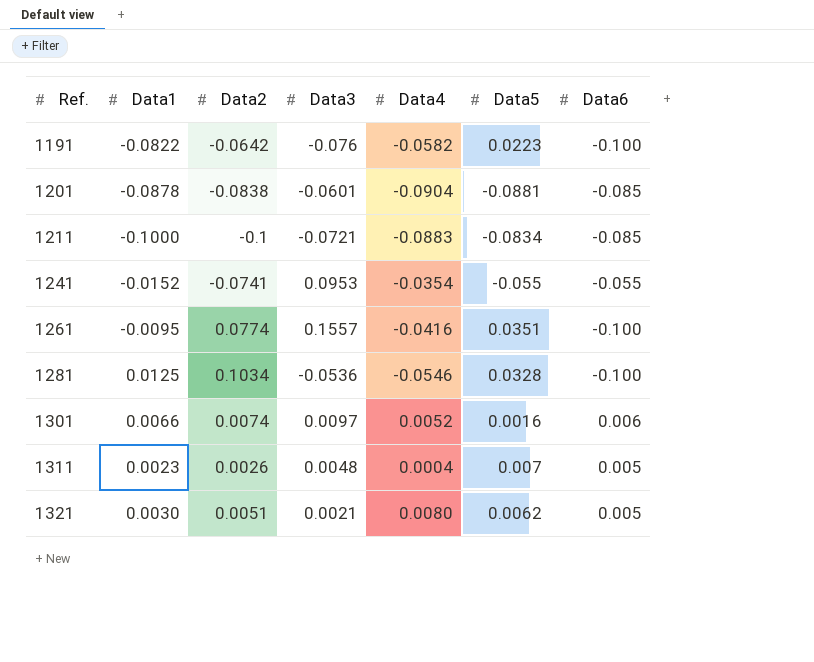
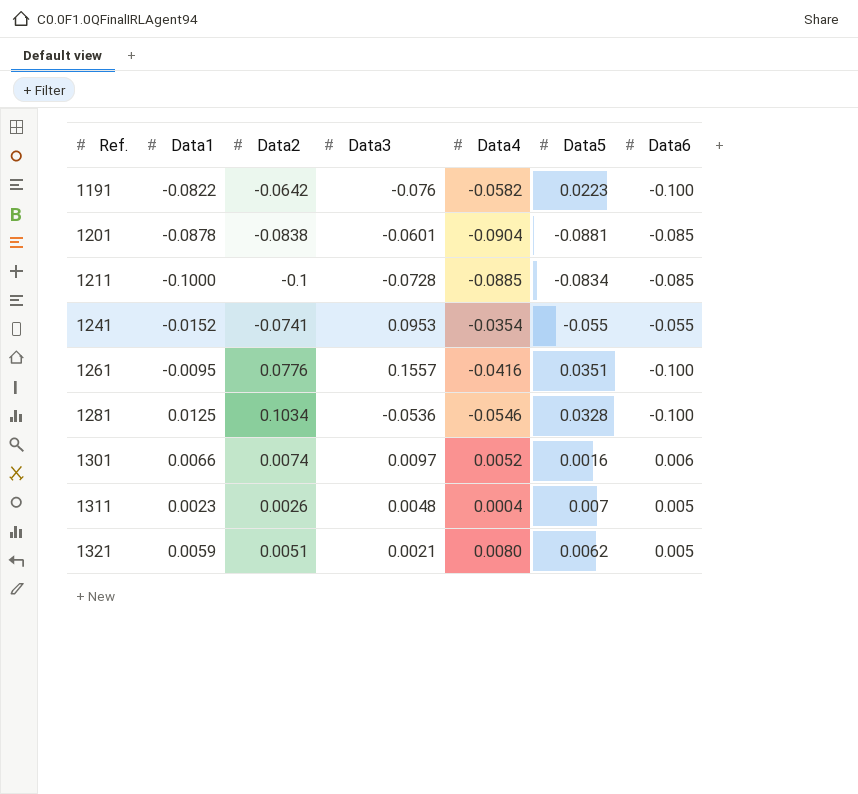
1211 | Data3: -0.0721 -> -0.0728
1211 | Data4: -0.0883 -> -0.0885
1261 | Data2: 0.0774 -> 0.0776
1321 | Data1: 0.0030 -> 0.0059

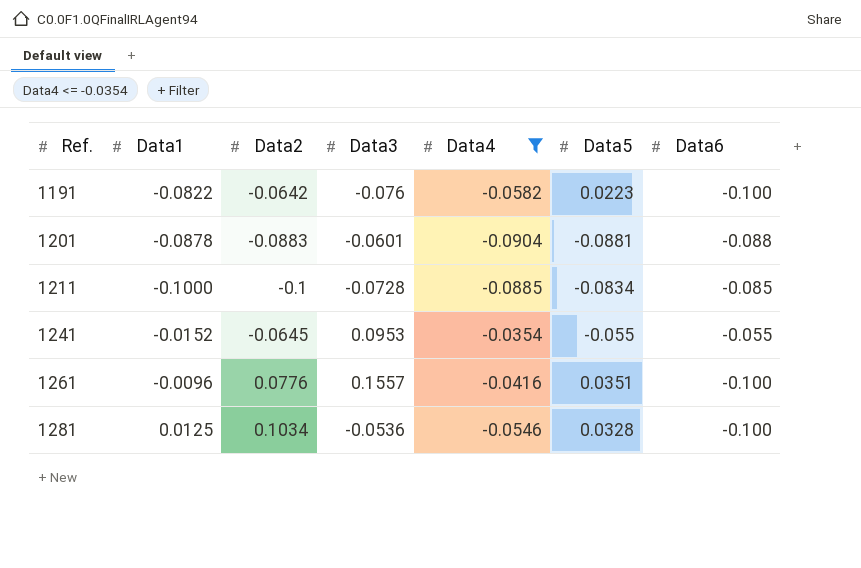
filter: none -> Data4 <= -0.0354
1201 | Data2: -0.0838 -> -0.0883
1201 | Data6: -0.085 -> -0.088
1241 | Data2: -0.0741 -> -0.0645
1261 | Data1: -0.0095 -> -0.0096

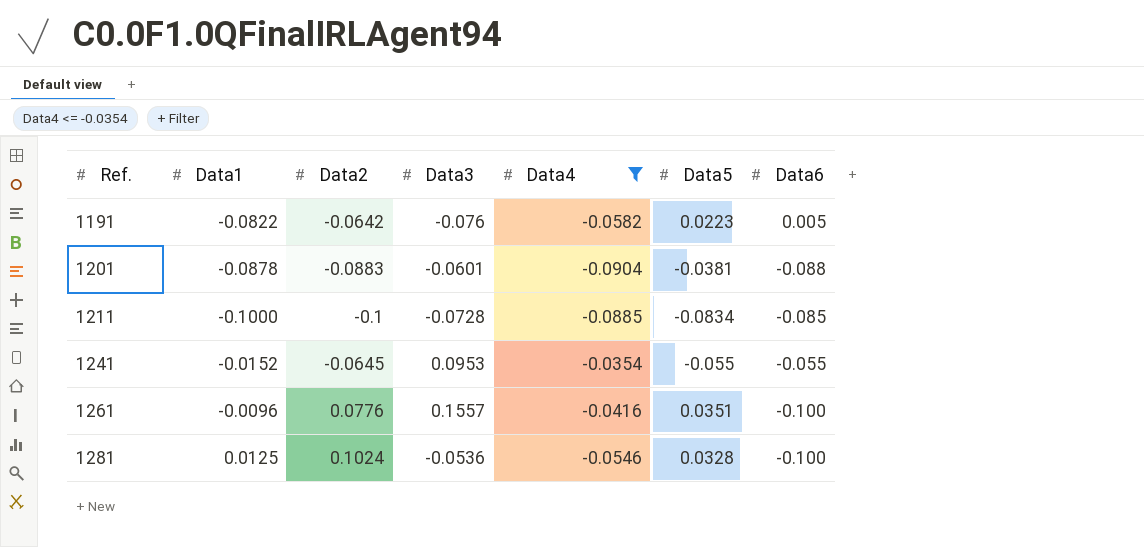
1191 | Data6: -0.100 -> 0.005
1201 | Data5: -0.0881 -> -0.0381
1281 | Data2: 0.1034 -> 0.1024

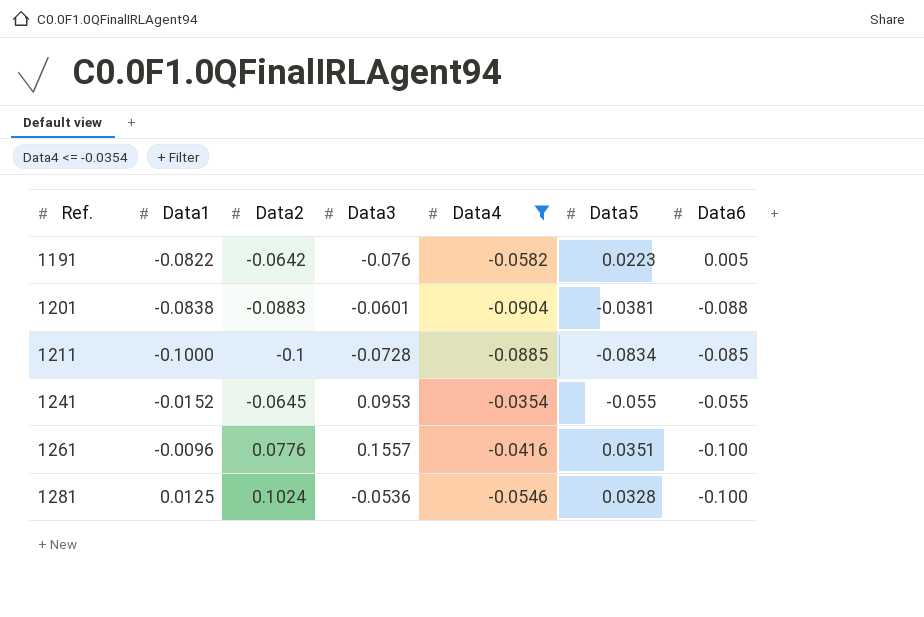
1201 | Data1: -0.0878 -> -0.0838

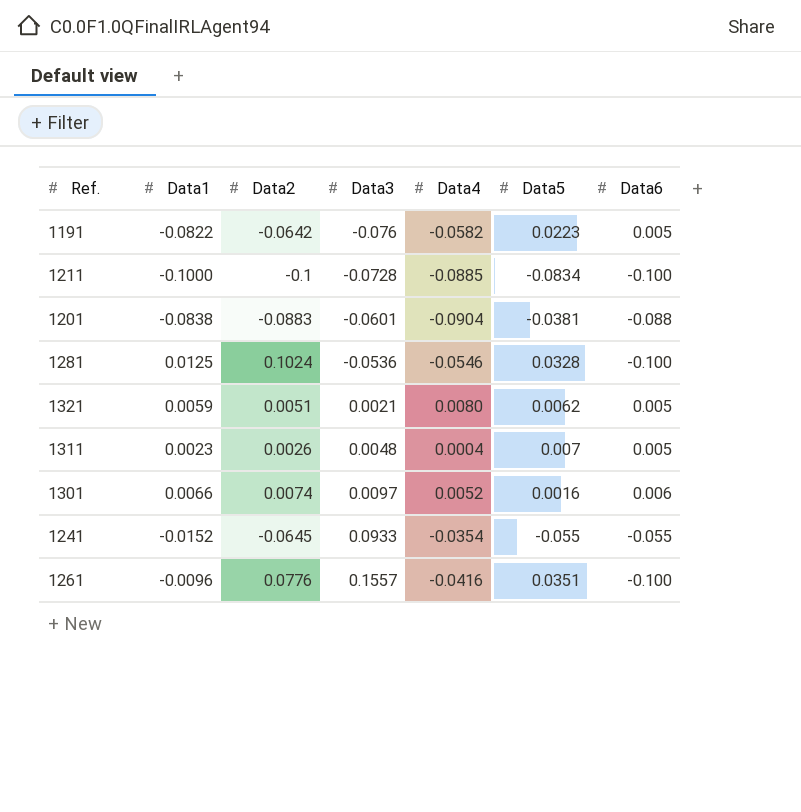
filter: Data4 <= -0.0354 -> none
row order: Ref. ascending -> Data3 ascending
1211 | Data6: -0.085 -> -0.100
1241 | Data3: 0.0953 -> 0.0933

